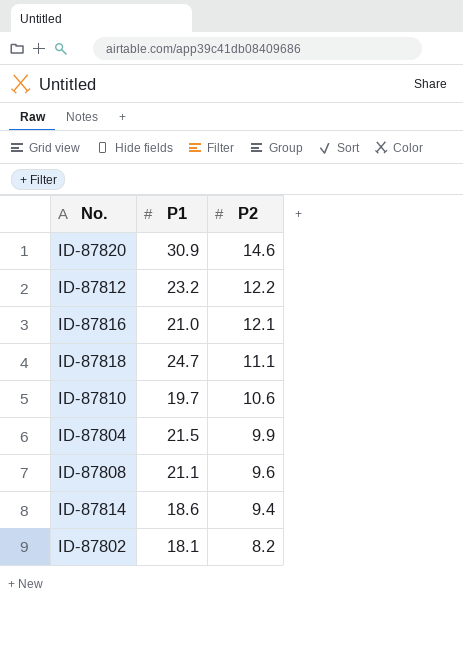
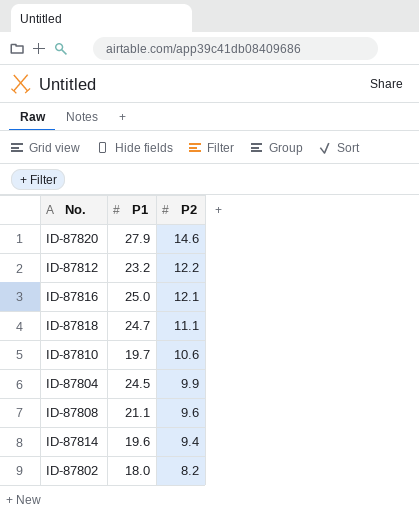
ID-87820 | P1: 30.9 -> 27.9
ID-87816 | P1: 21.0 -> 25.0
ID-87804 | P1: 21.5 -> 24.5
ID-87814 | P1: 18.6 -> 19.6
ID-87802 | P1: 18.1 -> 18.0

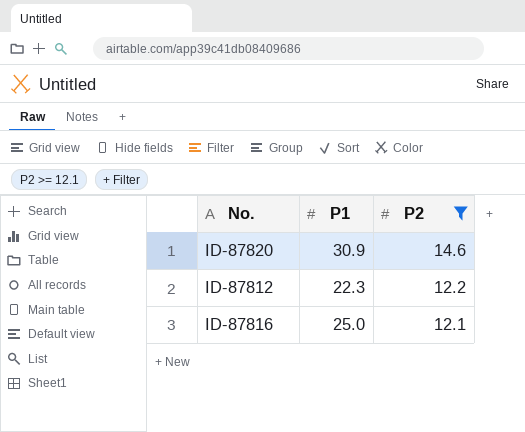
filter: none -> P2 >= 12.1
ID-87820 | P1: 27.9 -> 30.9
ID-87812 | P1: 23.2 -> 22.3

